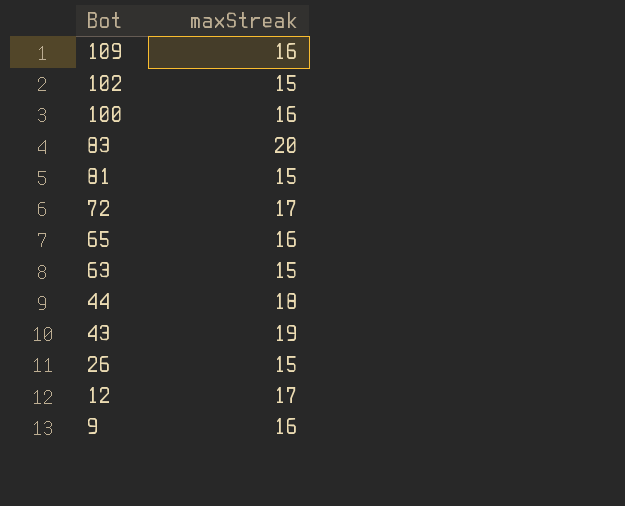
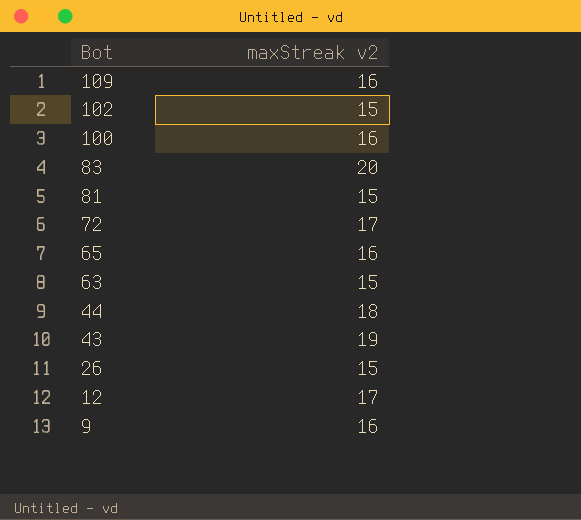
column name: maxStreak -> maxStreak v2

